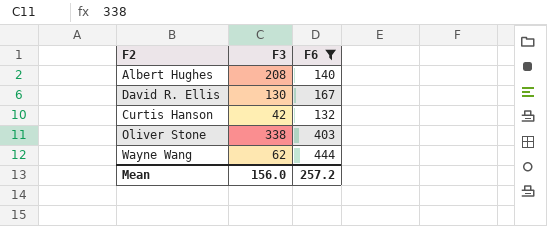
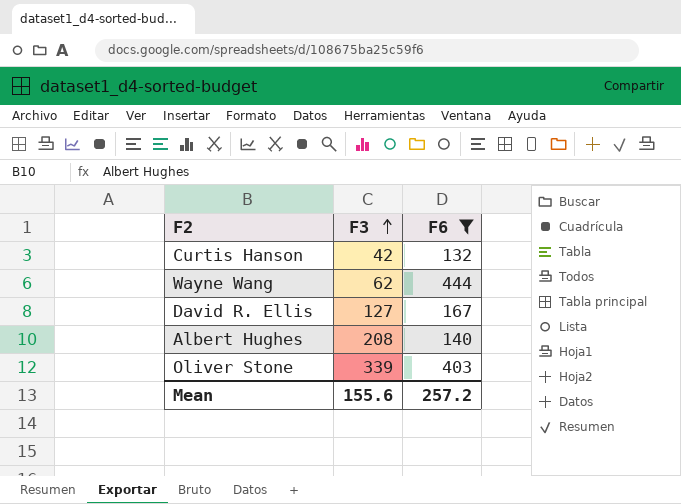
row order: none -> F3 ascending
David R. Ellis | F3: 130 -> 127
Oliver Stone | F3: 338 -> 339
Mean | F3: 156.0 -> 155.6

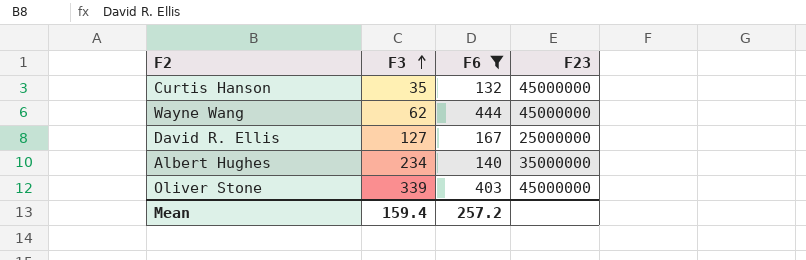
column F23 | position: none -> 4
Curtis Hanson | F3: 42 -> 35
Albert Hughes | F3: 208 -> 234
Mean | F3: 155.6 -> 159.4

